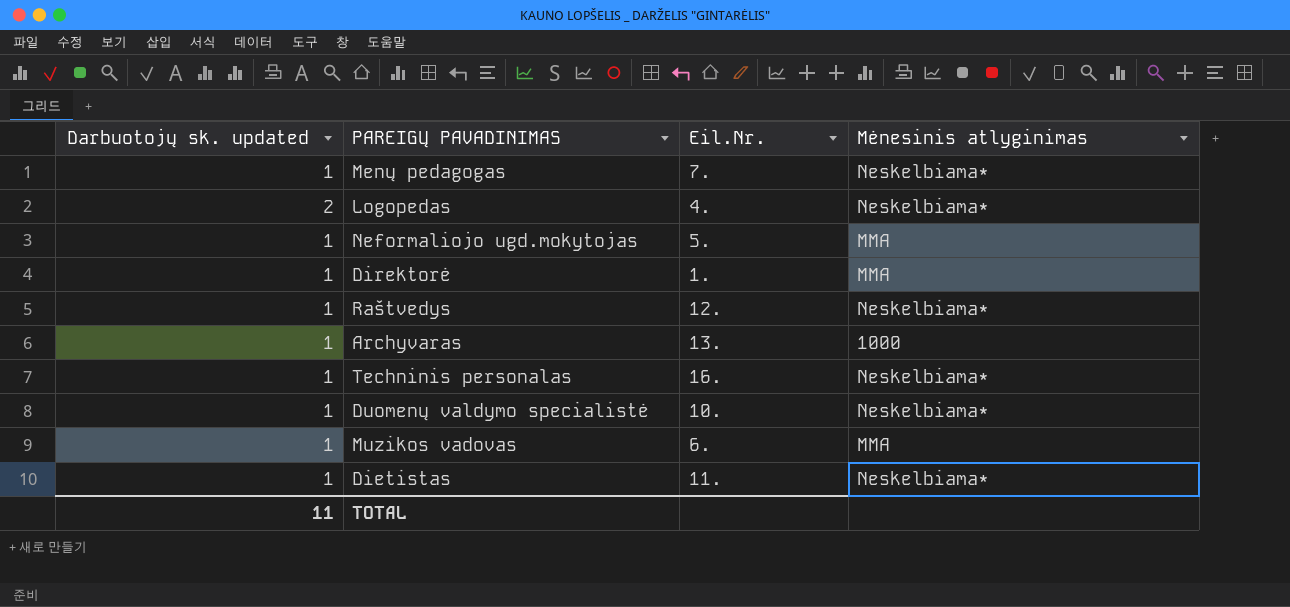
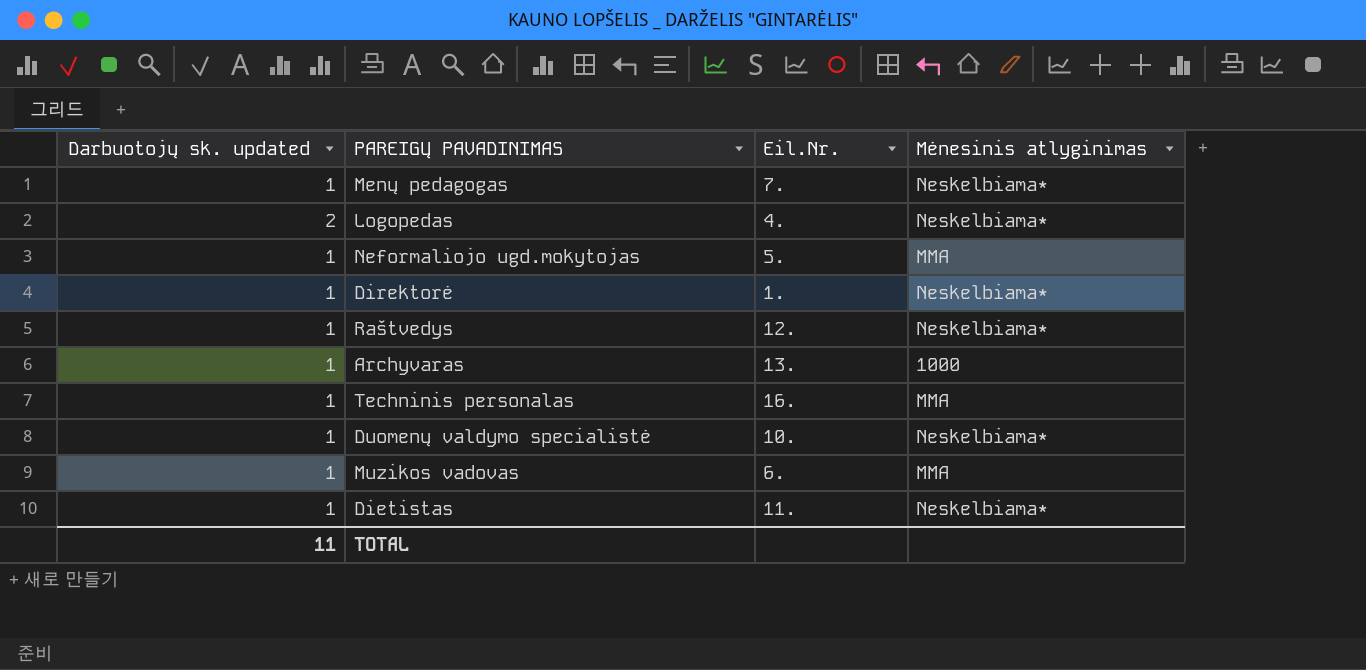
Direktorė | Mėnesinis atlyginimas: MMA -> Neskelbiama*
Techninis personalas | Mėnesinis atlyginimas: Neskelbiama* -> MMA

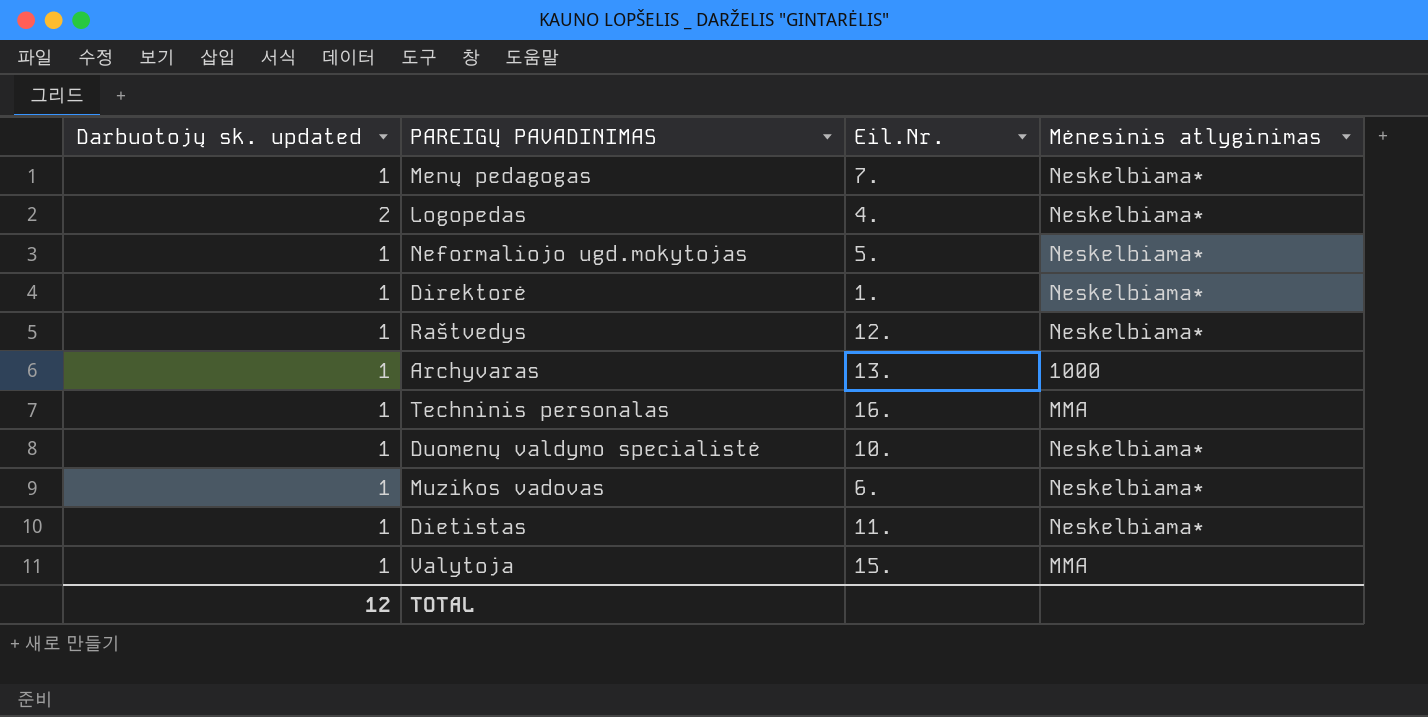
Neformaliojo ugd.mokytojas | Mėnesinis atlyginimas: MMA -> Neskelbiama*
Muzikos vadovas | Mėnesinis atlyginimas: MMA -> Neskelbiama*
row Valytoja: none -> 1 | 15. | MMA
TOTAL | Darbuotojų sk. updated: 11 -> 12

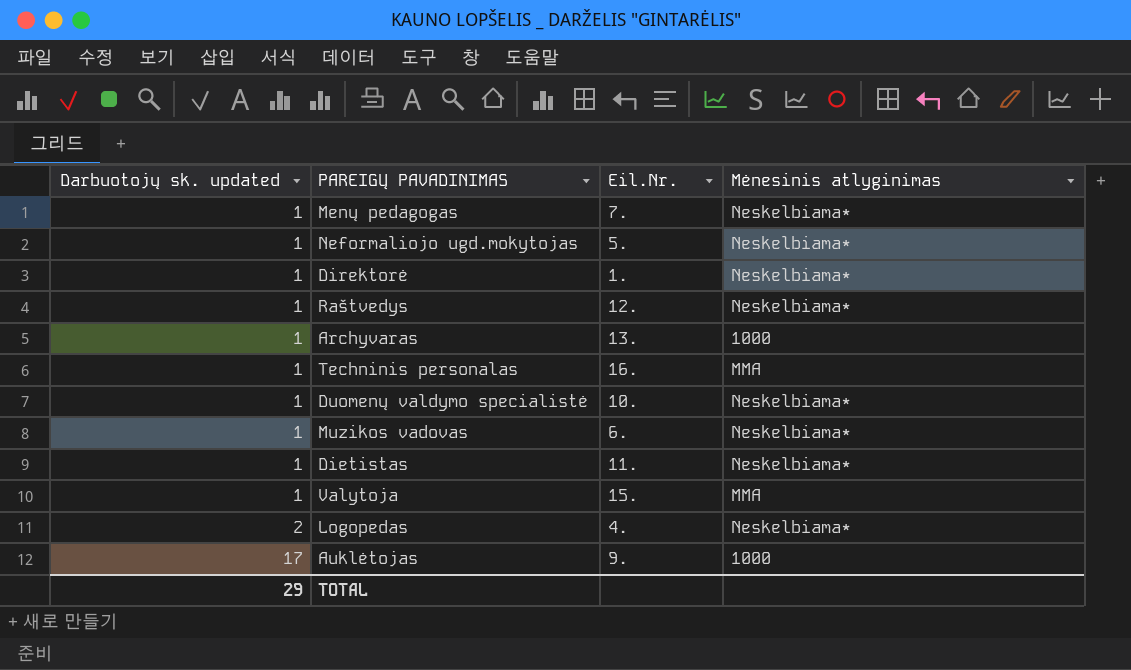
row order: none -> Darbuotojų sk. updated ascending
row Auklėtojas: none -> 17 | 9. | 1000
TOTAL | Darbuotojų sk. updated: 12 -> 29

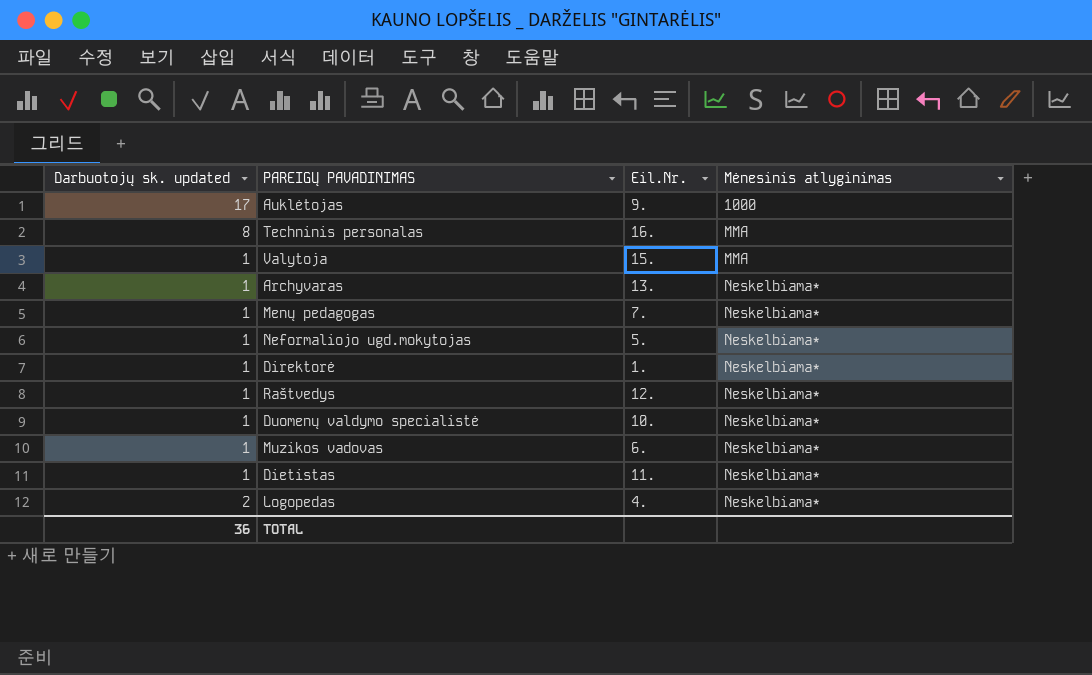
row order: Darbuotojų sk. updated ascending -> Mėnesinis atlyginimas ascending
Techninis personalas | Darbuotojų sk. updated: 1 -> 8
Archyvaras | Mėnesinis atlyginimas: 1000 -> Neskelbiama*
TOTAL | Darbuotojų sk. updated: 29 -> 36

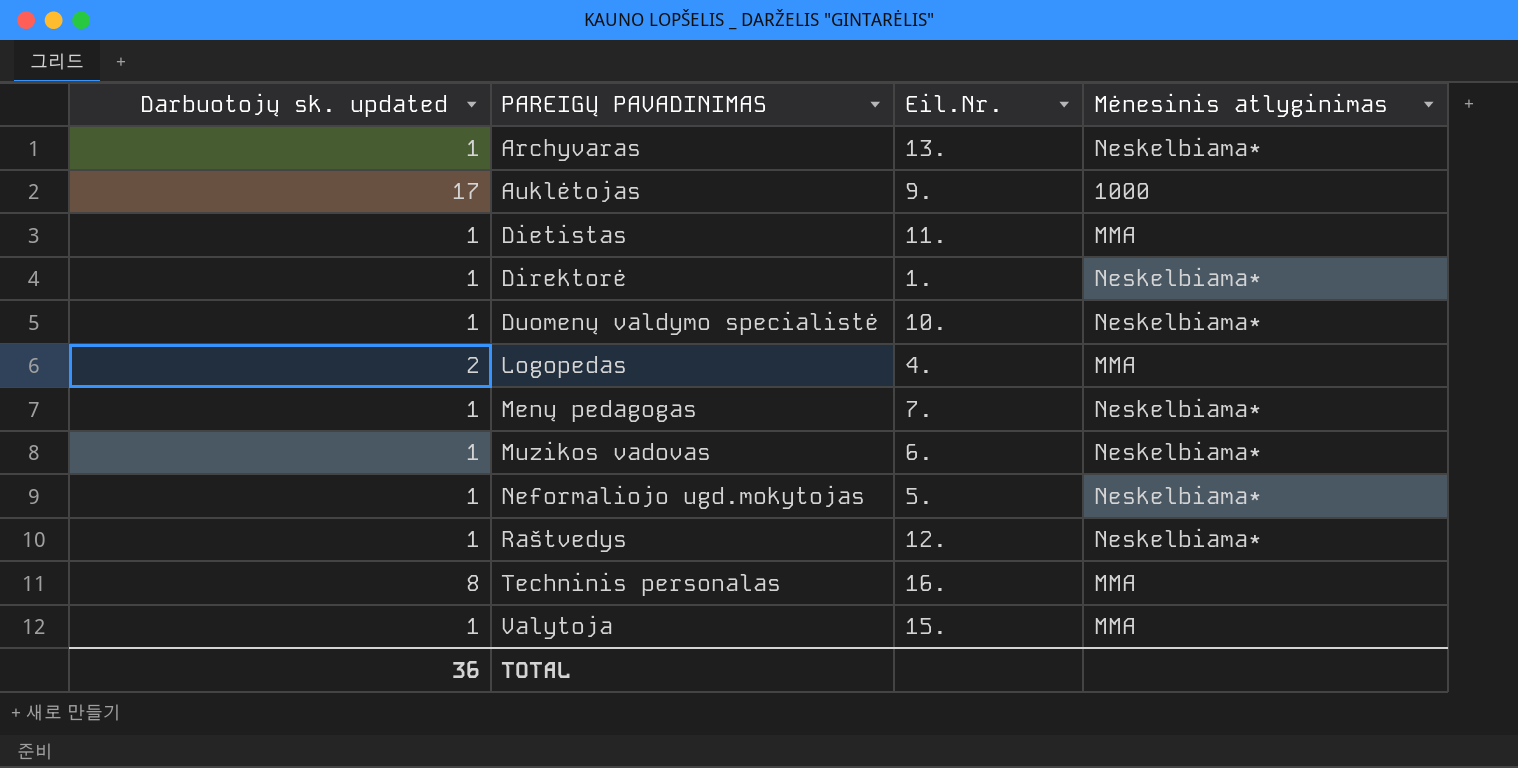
row order: Mėnesinis atlyginimas ascending -> PAREIGŲ PAVADINIMAS ascending
Dietistas | Mėnesinis atlyginimas: Neskelbiama* -> MMA
Logopedas | Mėnesinis atlyginimas: Neskelbiama* -> MMA

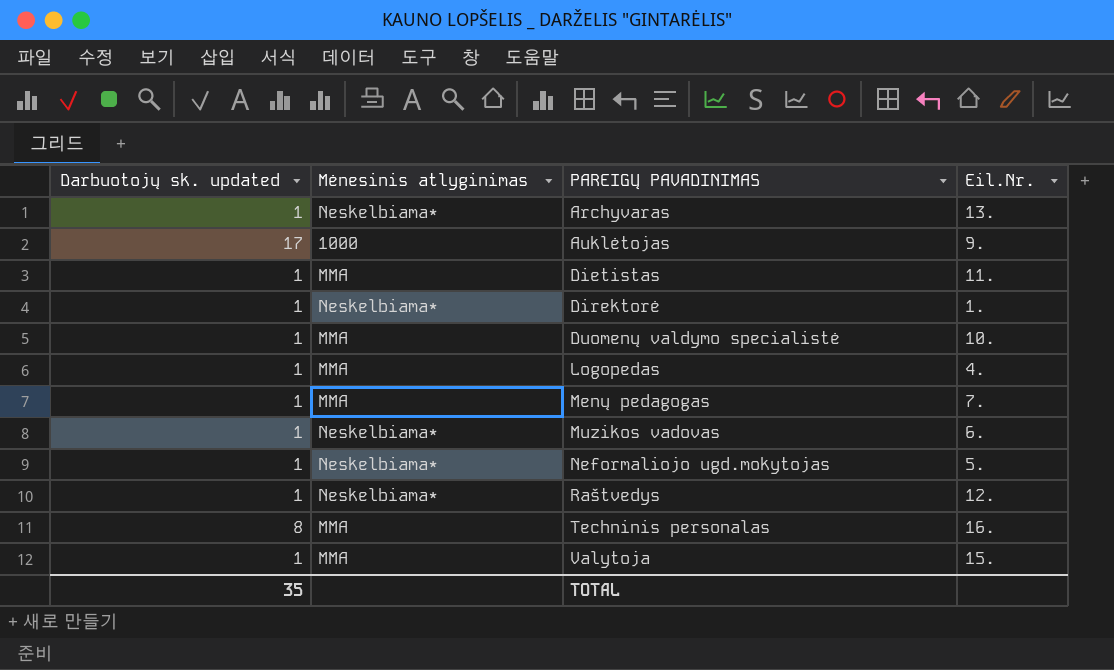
column Mėnesinis atlyginimas | position: 4 -> 2
Duomenų valdymo specialistė | Mėnesinis atlyginimas: Neskelbiama* -> MMA
Logopedas | Darbuotojų sk. updated: 2 -> 1
Menų pedagogas | Mėnesinis atlyginimas: Neskelbiama* -> MMA
TOTAL | Darbuotojų sk. updated: 36 -> 35

